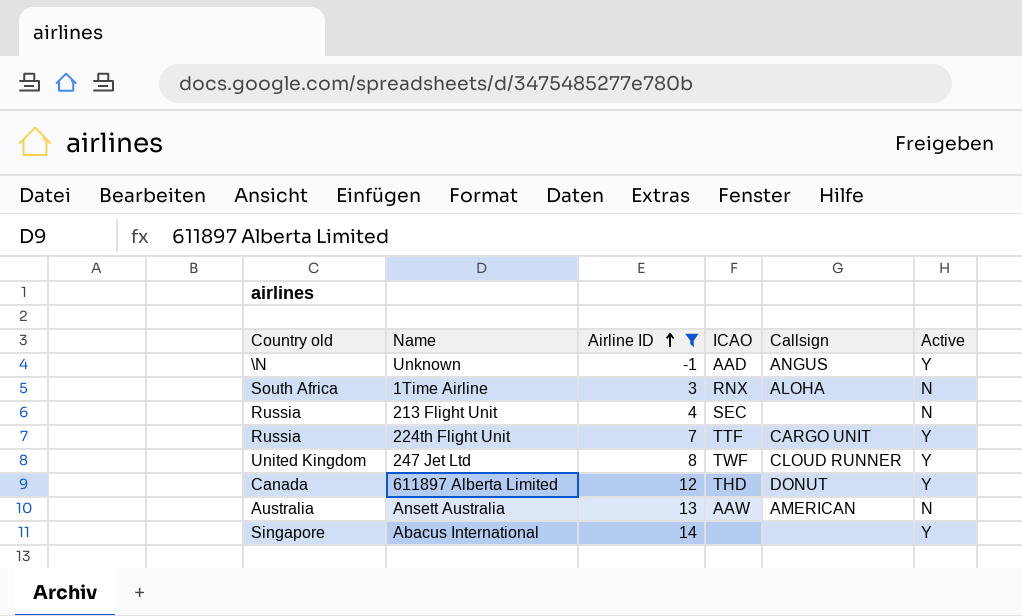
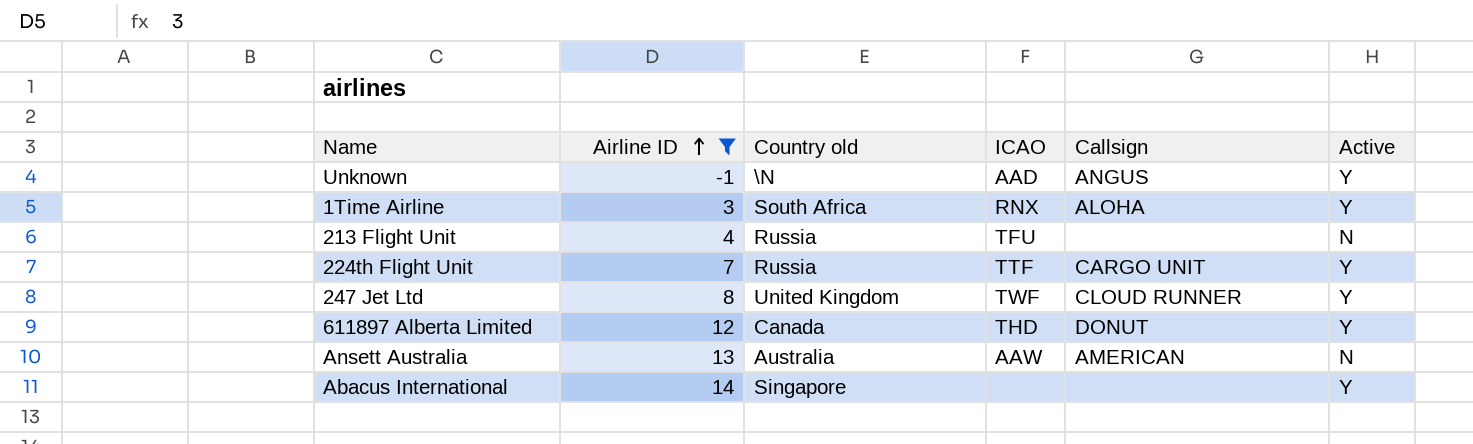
column Country old | position: 1 -> 3
1Time Airline | Active: N -> Y
213 Flight Unit | ICAO: SEC -> TFU

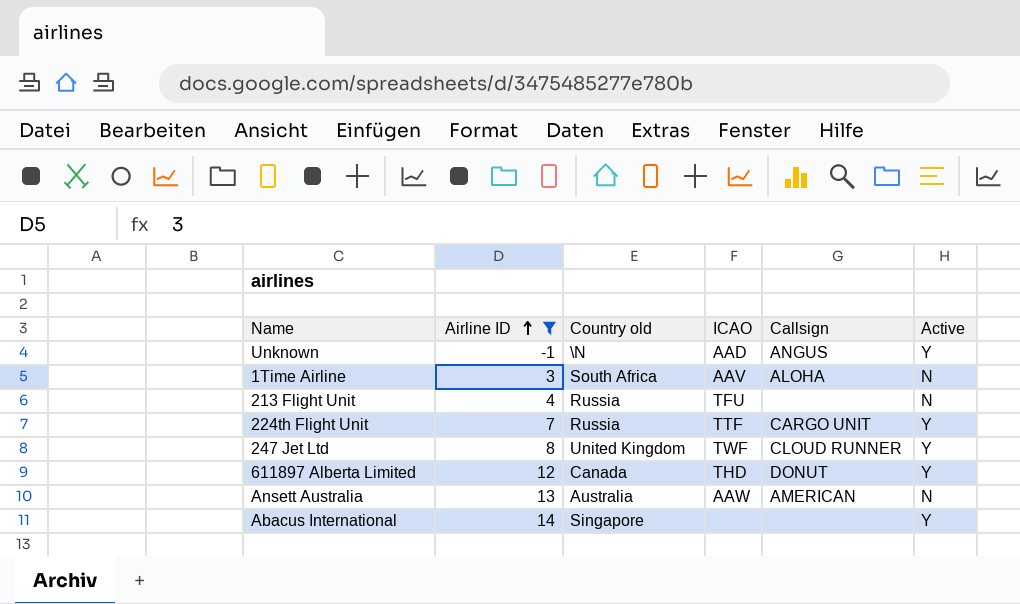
1Time Airline | ICAO: RNX -> AAV
1Time Airline | Active: Y -> N

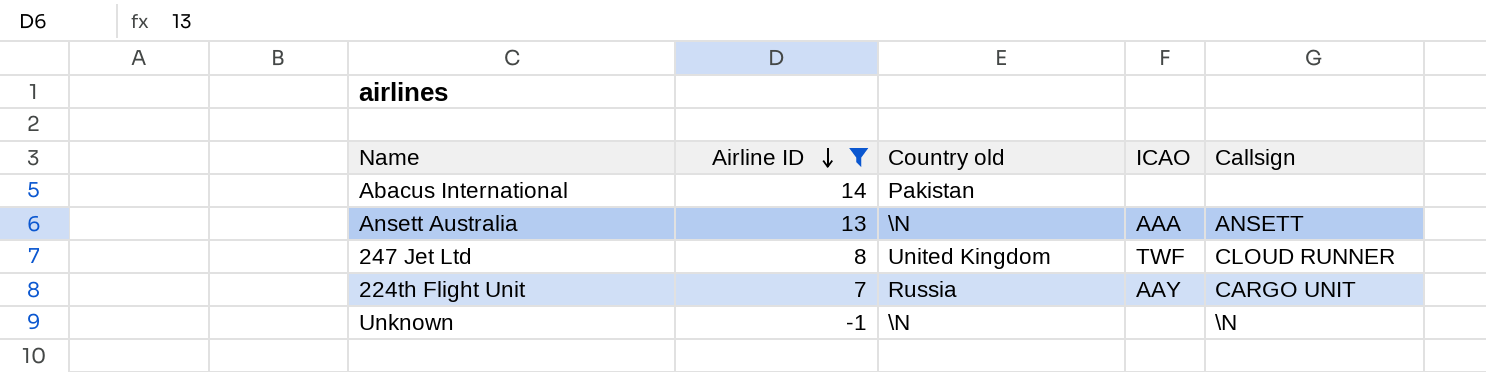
row order: Airline ID ascending -> Airline ID descending
column Active | position: 6 -> none
row 1Time Airline: 3 | South Africa | AAV | ALOHA | N -> none
row 213 Flight Unit: 4 | Russia | TFU | none | N -> none
row 611897 Alberta Limited: 12 | Canada | THD | DONUT | Y -> none
Abacus International | Country old: Singapore -> Pakistan
Ansett Australia | Country old: Australia -> \N
Ansett Australia | ICAO: AAW -> AAA
Ansett Australia | Callsign: AMERICAN -> ANSETT
224th Flight Unit | ICAO: TTF -> AAY
Unknown | ICAO: AAD -> none
Unknown | Callsign: ANGUS -> \N

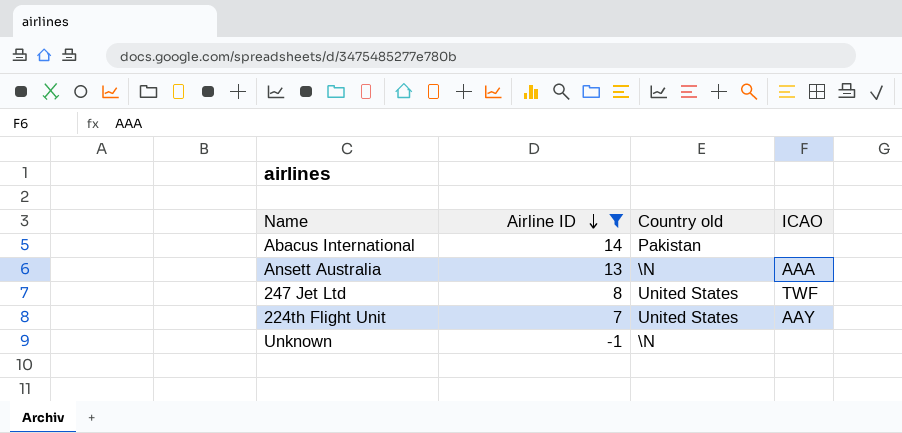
column Callsign | position: 5 -> none
247 Jet Ltd | Country old: United Kingdom -> United States
224th Flight Unit | Country old: Russia -> United States

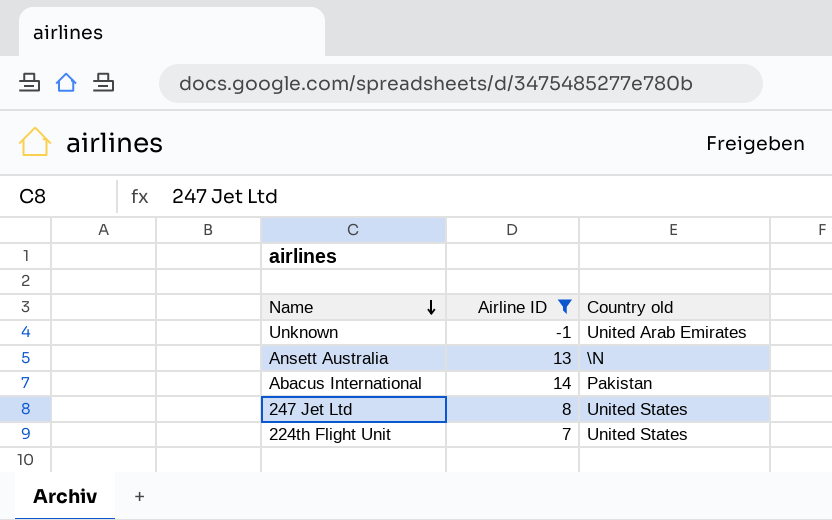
row order: Airline ID descending -> Name descending
column ICAO | position: 4 -> none
Unknown | Country old: \N -> United Arab Emirates

